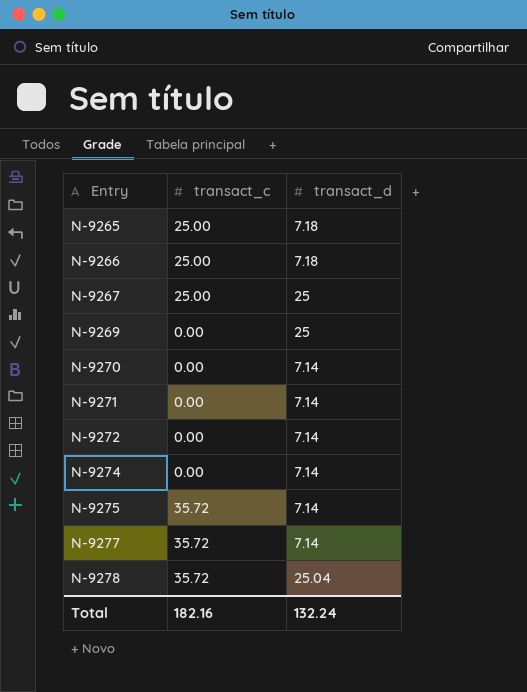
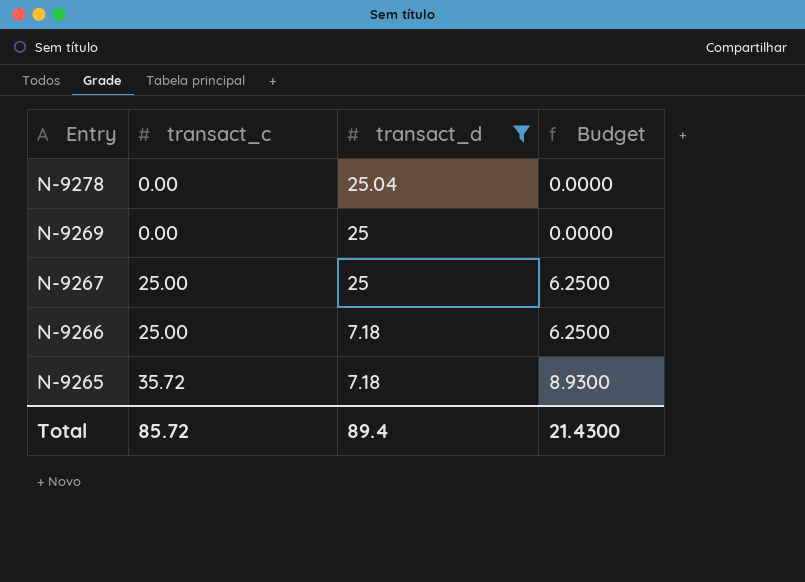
filter: none -> transact_d != 7.14
row order: Entry ascending -> Entry descending
column Budget | formula: none -> [transact_c] * 0.25
N-9278 | transact_c: 35.72 -> 0.00
N-9265 | transact_c: 25.00 -> 35.72
Total | transact_c: 182.16 -> 85.72
Total | transact_d: 132.24 -> 89.4

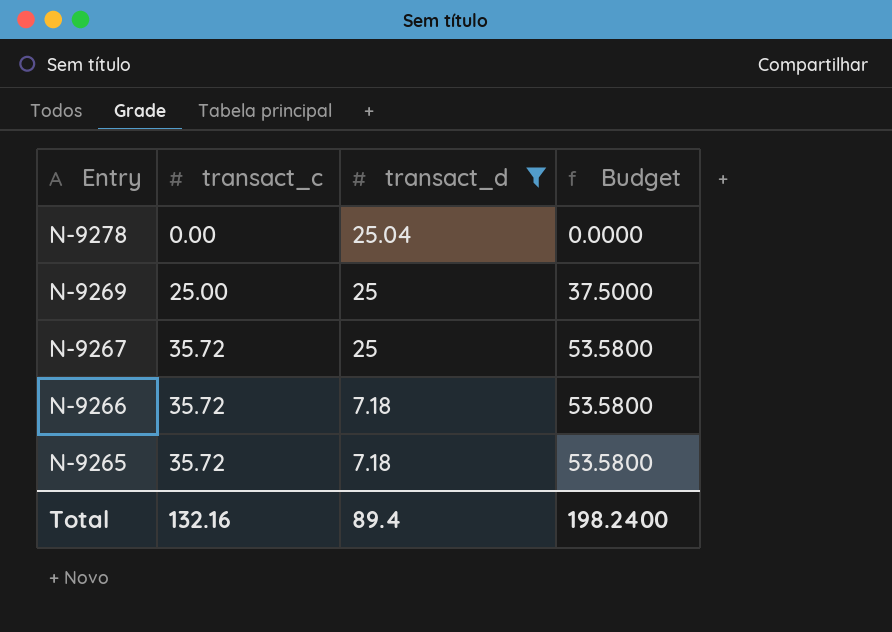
column Budget | formula: [transact_c] * 0.25 -> [transact_c] * 1.5
N-9269 | transact_c: 0.00 -> 25.00
N-9267 | transact_c: 25.00 -> 35.72
N-9266 | transact_c: 25.00 -> 35.72
Total | transact_c: 85.72 -> 132.16
Total | Budget: 21.4300 -> 198.2400

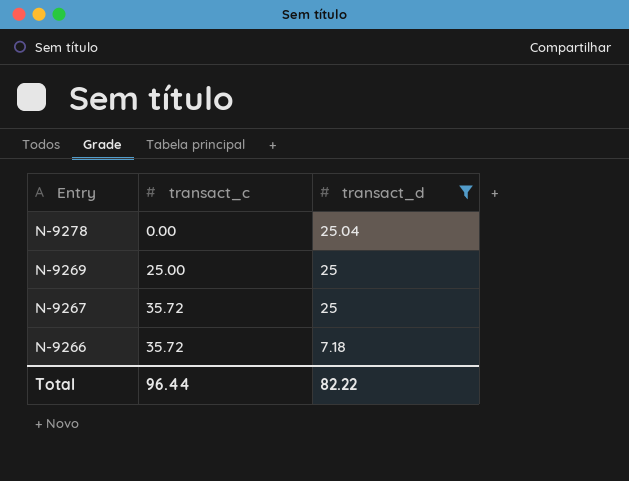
column Budget | formula: [transact_c] * 1.5 -> none
row N-9265: 35.72 | 7.18 | 53.5800 -> none
Total | transact_c: 132.16 -> 96.44
Total | transact_d: 89.4 -> 82.22

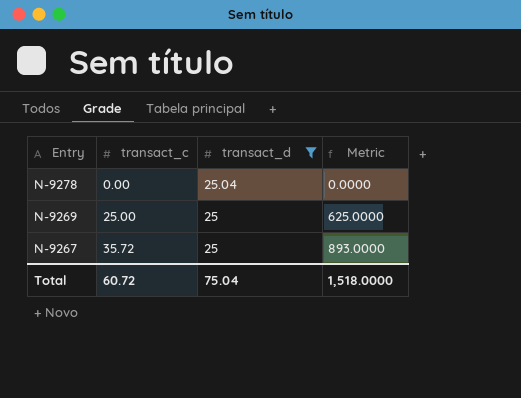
column Metric | formula: none -> [transact_c] * [transact_d]
row N-9266: 35.72 | 7.18 -> none
Total | transact_c: 96.44 -> 60.72
Total | transact_d: 82.22 -> 75.04

